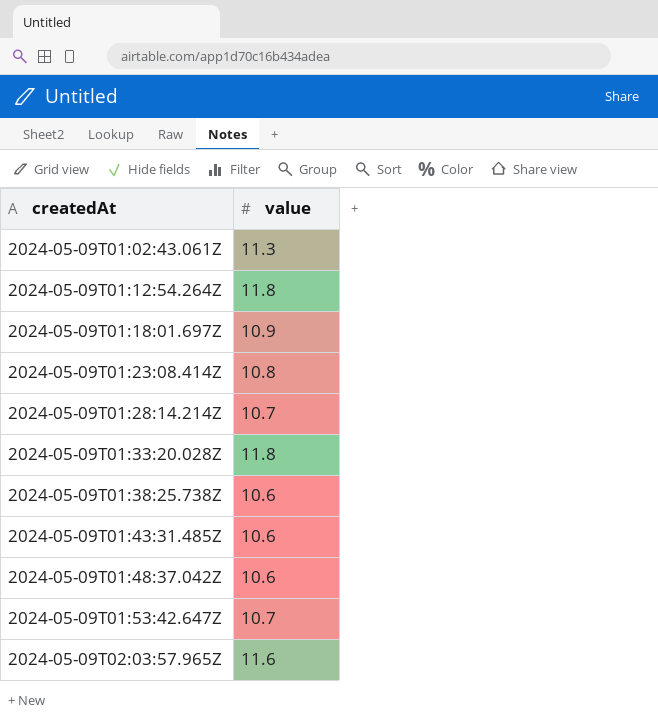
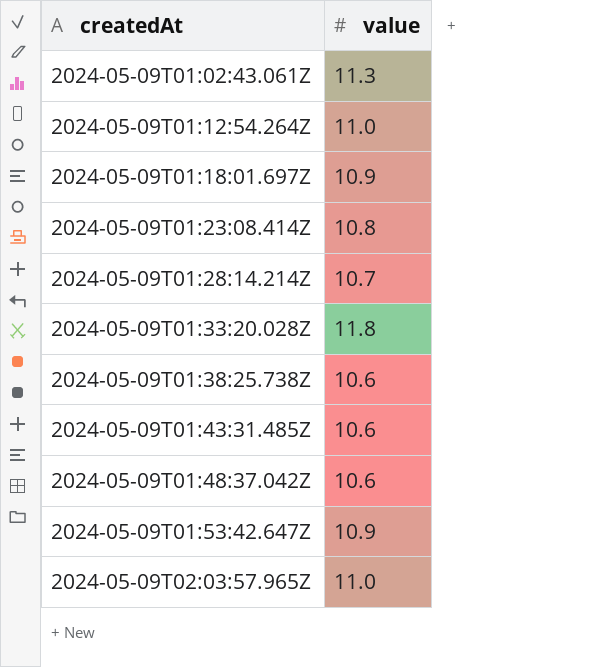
2024-05-09T01:12:54.264Z | value: 11.8 -> 11.0
2024-05-09T01:53:42.647Z | value: 10.7 -> 10.9
2024-05-09T02:03:57.965Z | value: 11.6 -> 11.0

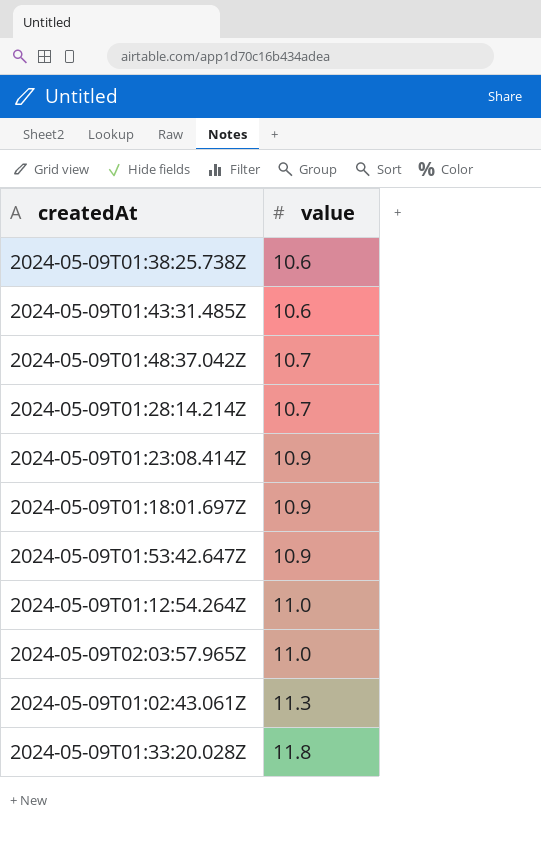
row order: createdAt ascending -> value ascending
2024-05-09T01:48:37.042Z | value: 10.6 -> 10.7
2024-05-09T01:23:08.414Z | value: 10.8 -> 10.9

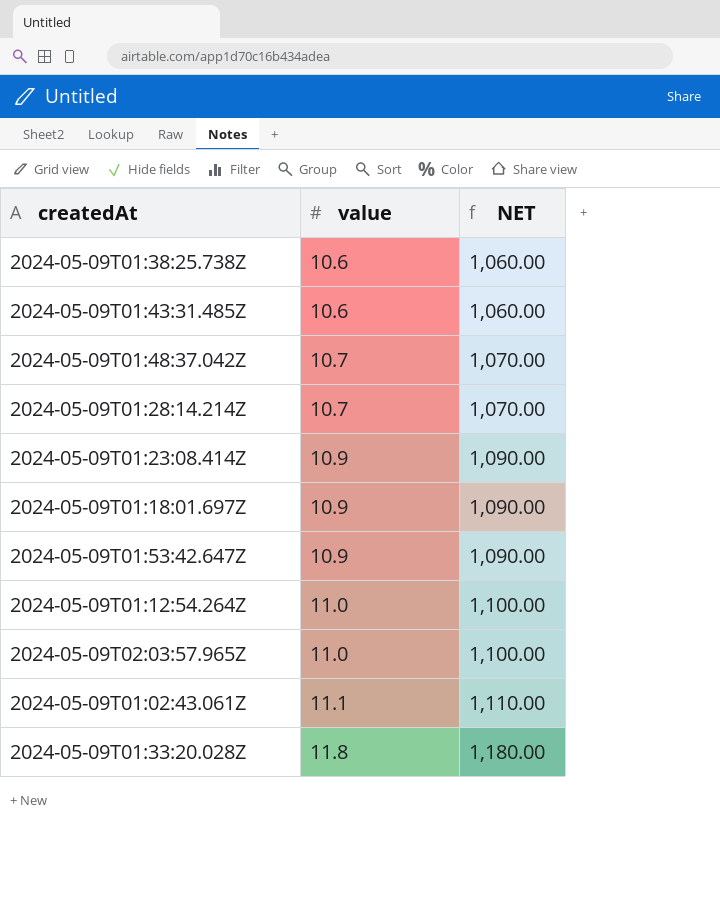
column NET | formula: none -> [value] * 100
2024-05-09T01:02:43.061Z | value: 11.3 -> 11.1

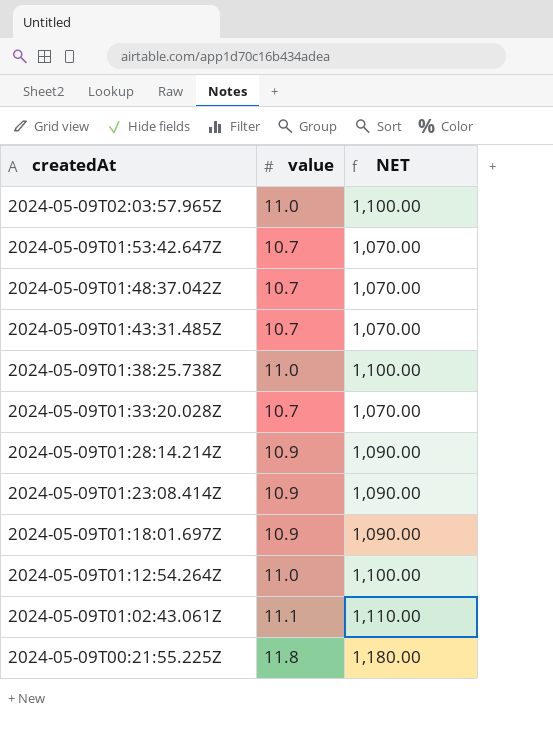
row order: value ascending -> createdAt descending
2024-05-09T01:53:42.647Z | value: 10.9 -> 10.7
2024-05-09T01:53:42.647Z | NET: 1,090.00 -> 1,070.00
2024-05-09T01:43:31.485Z | value: 10.6 -> 10.7
2024-05-09T01:43:31.485Z | NET: 1,060.00 -> 1,070.00
2024-05-09T01:38:25.738Z | value: 10.6 -> 11.0
2024-05-09T01:38:25.738Z | NET: 1,060.00 -> 1,100.00
2024-05-09T01:33:20.028Z | value: 11.8 -> 10.7
2024-05-09T01:33:20.028Z | NET: 1,180.00 -> 1,070.00
2024-05-09T01:28:14.214Z | value: 10.7 -> 10.9
2024-05-09T01:28:14.214Z | NET: 1,070.00 -> 1,090.00
row 2024-05-09T00:21:55.225Z: none -> 11.8 | 1,180.00

